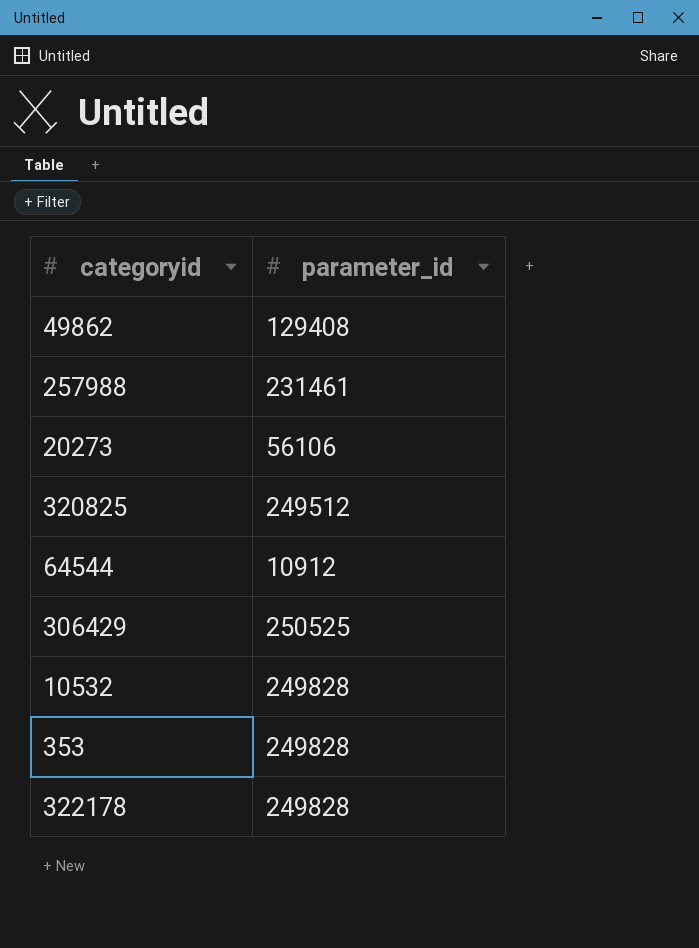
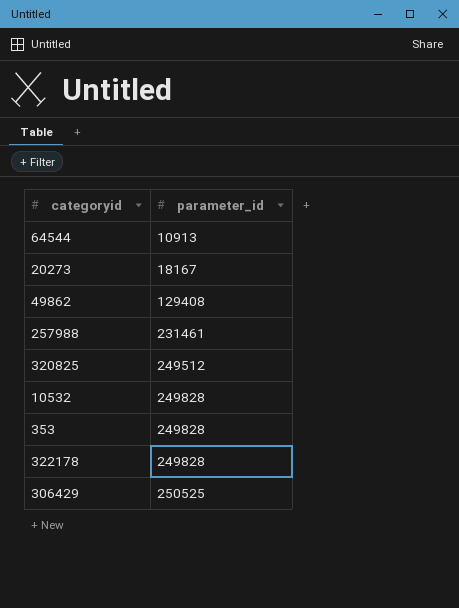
row order: none -> parameter_id ascending
64544 | parameter_id: 10912 -> 10913
20273 | parameter_id: 56106 -> 18167

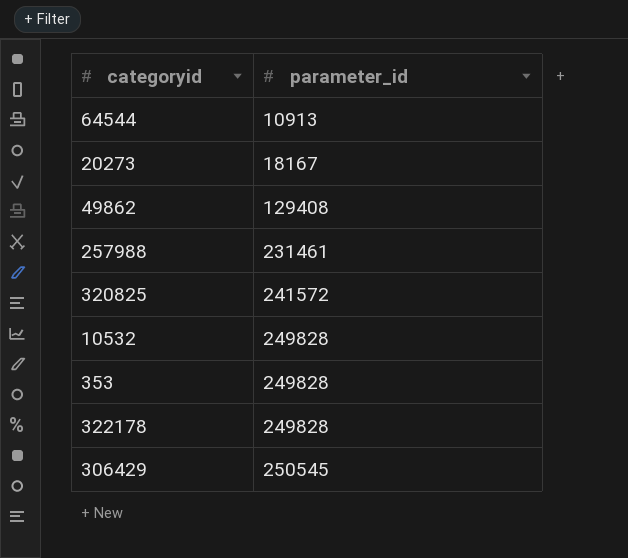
320825 | parameter_id: 249512 -> 241572
306429 | parameter_id: 250525 -> 250545

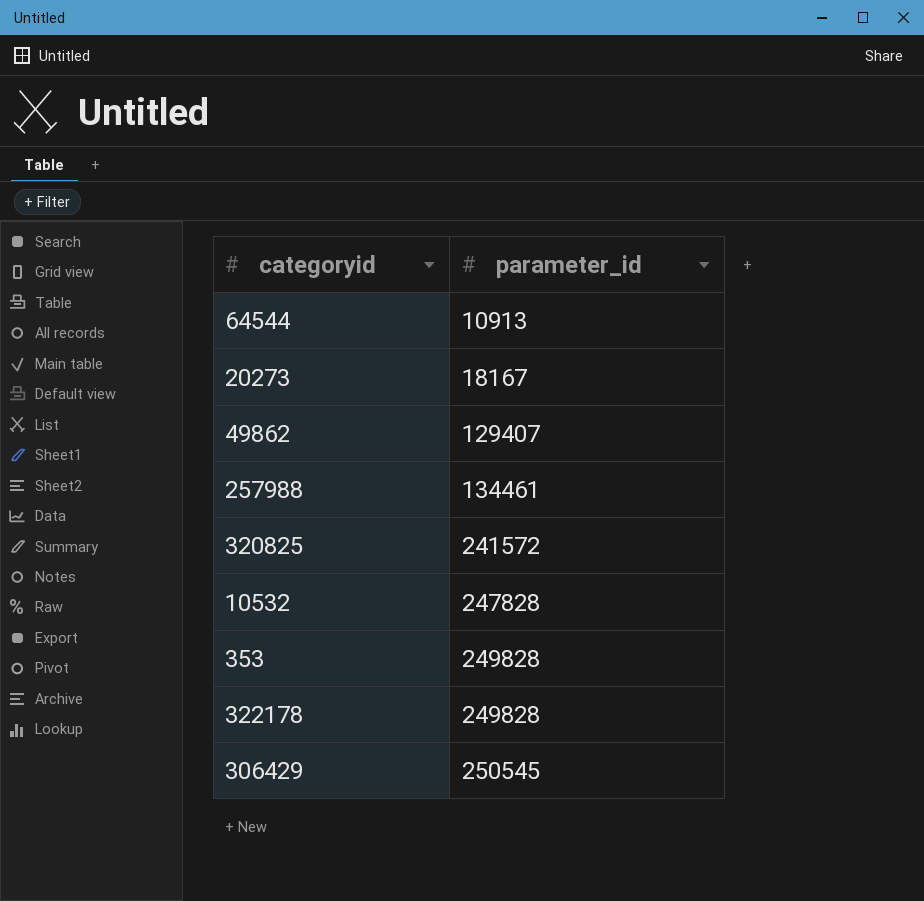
49862 | parameter_id: 129408 -> 129407
257988 | parameter_id: 231461 -> 134461
10532 | parameter_id: 249828 -> 247828

